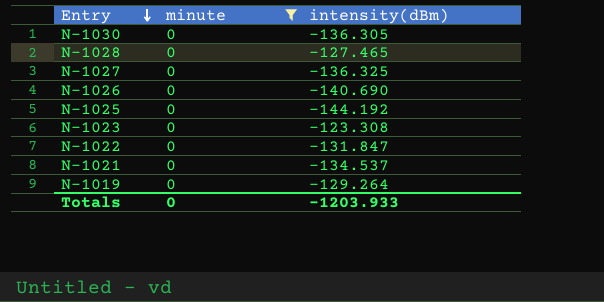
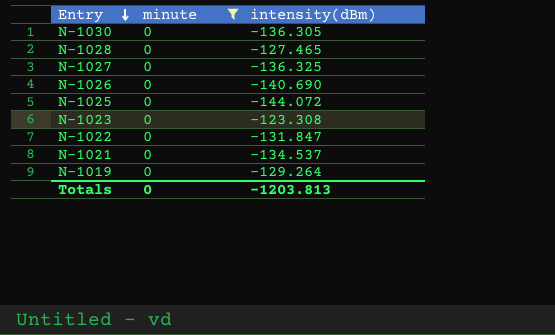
N-1025 | intensity(dBm): -144.192 -> -144.072
Totals | intensity(dBm): -1203.933 -> -1203.813

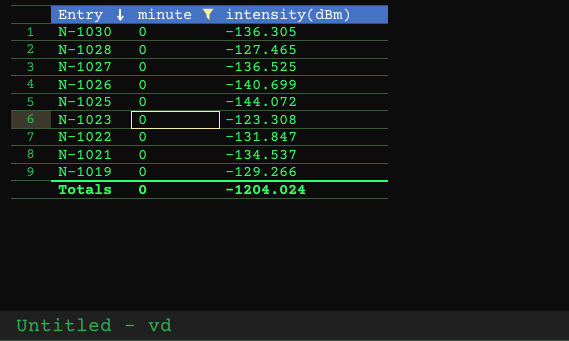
N-1027 | intensity(dBm): -136.325 -> -136.525
N-1026 | intensity(dBm): -140.690 -> -140.699
N-1019 | intensity(dBm): -129.264 -> -129.266
Totals | intensity(dBm): -1203.813 -> -1204.024

